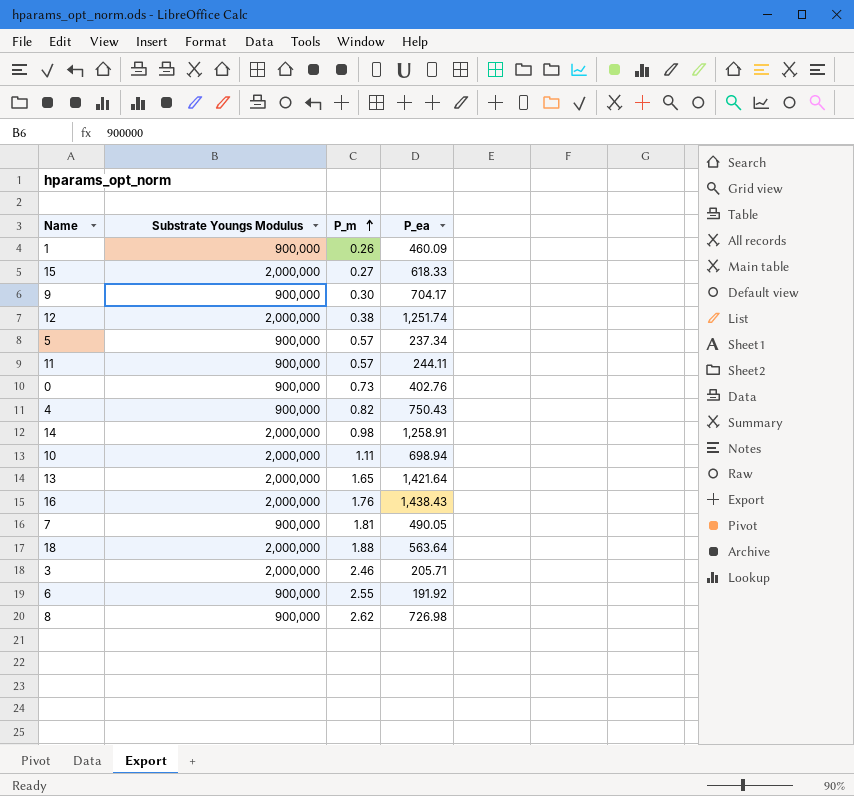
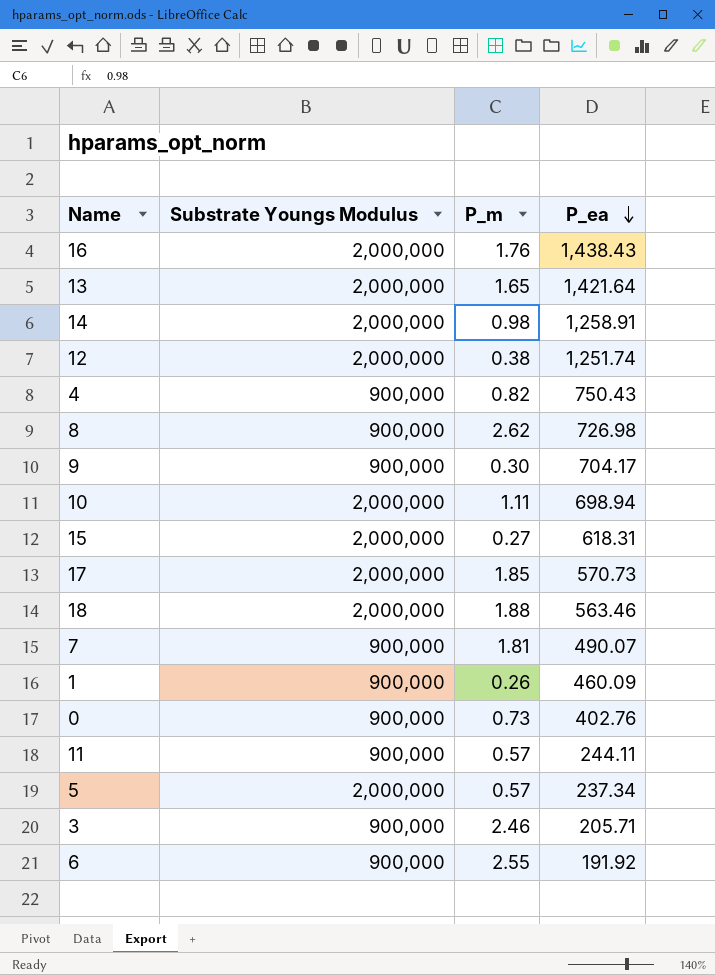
row order: P_m ascending -> P_ea descending
15 | P_ea: 618.33 -> 618.31
row 17: none -> 2,000,000 | 1.85 | 570.73
18 | P_ea: 563.64 -> 563.46
7 | P_ea: 490.05 -> 490.07
5 | Substrate Youngs Modulus: 900,000 -> 2,000,000
3 | Substrate Youngs Modulus: 2,000,000 -> 900,000

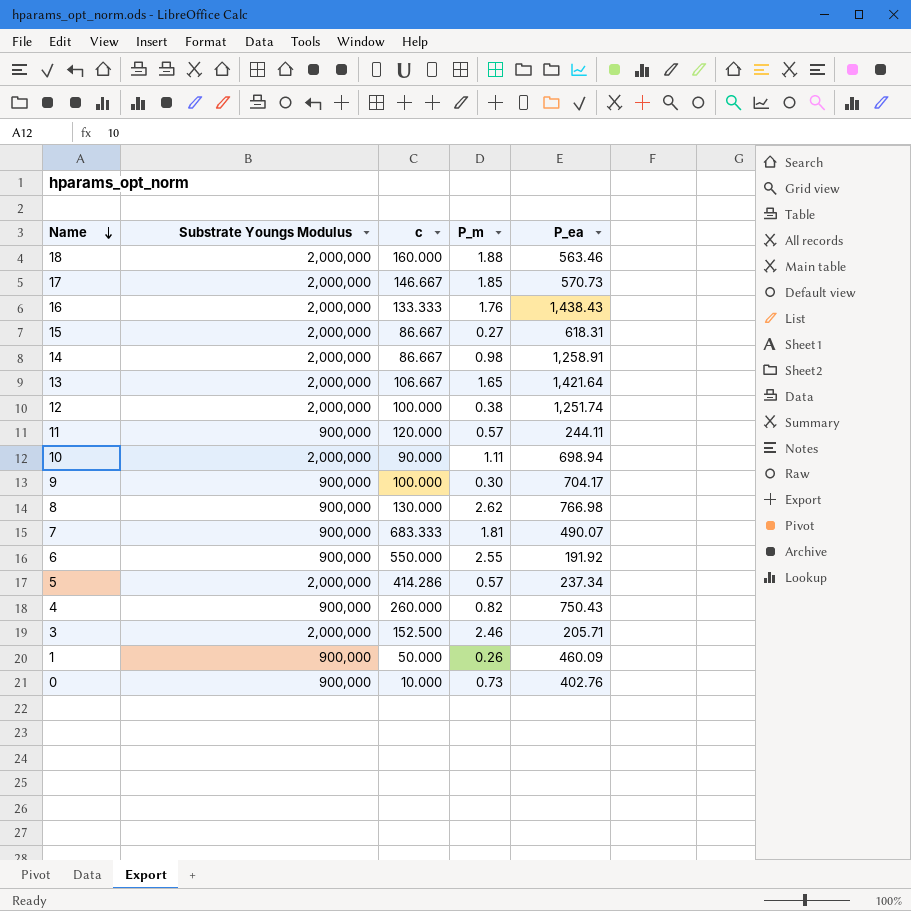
row order: P_ea descending -> Name descending
column c | position: none -> 3
8 | P_ea: 726.98 -> 766.98
3 | Substrate Youngs Modulus: 900,000 -> 2,000,000

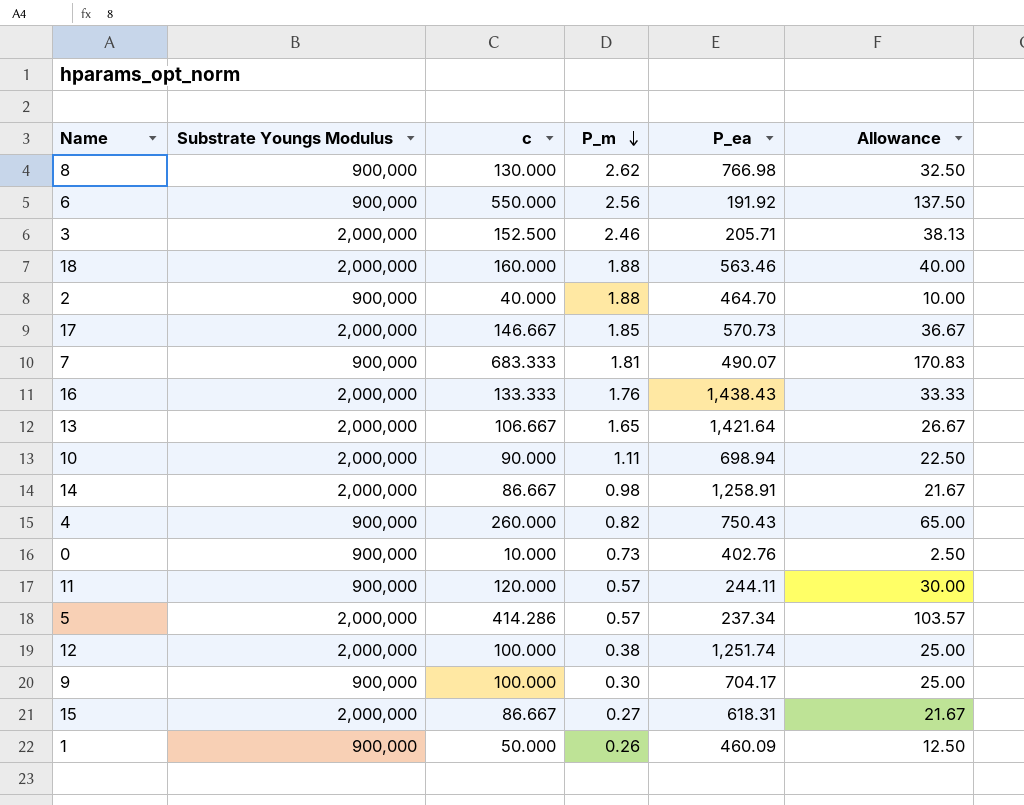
row order: Name descending -> P_m descending
column Allowance | formula: none -> [c] * 0.25
6 | P_m: 2.55 -> 2.56
row 2: none -> 900,000 | 40.000 | 1.88 | 464.70 | 10.00

